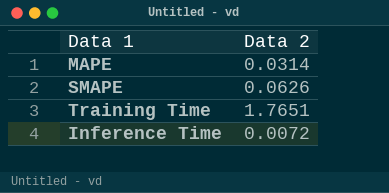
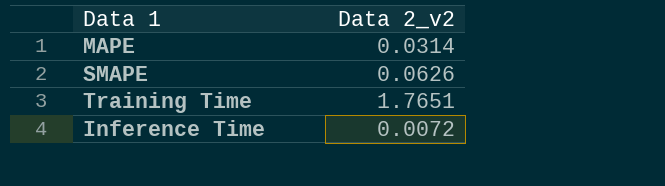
column name: Data 2 -> Data 2_v2

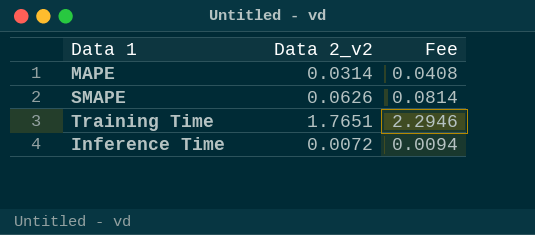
column Fee | formula: none -> [Data 2_v2] * 1.3

